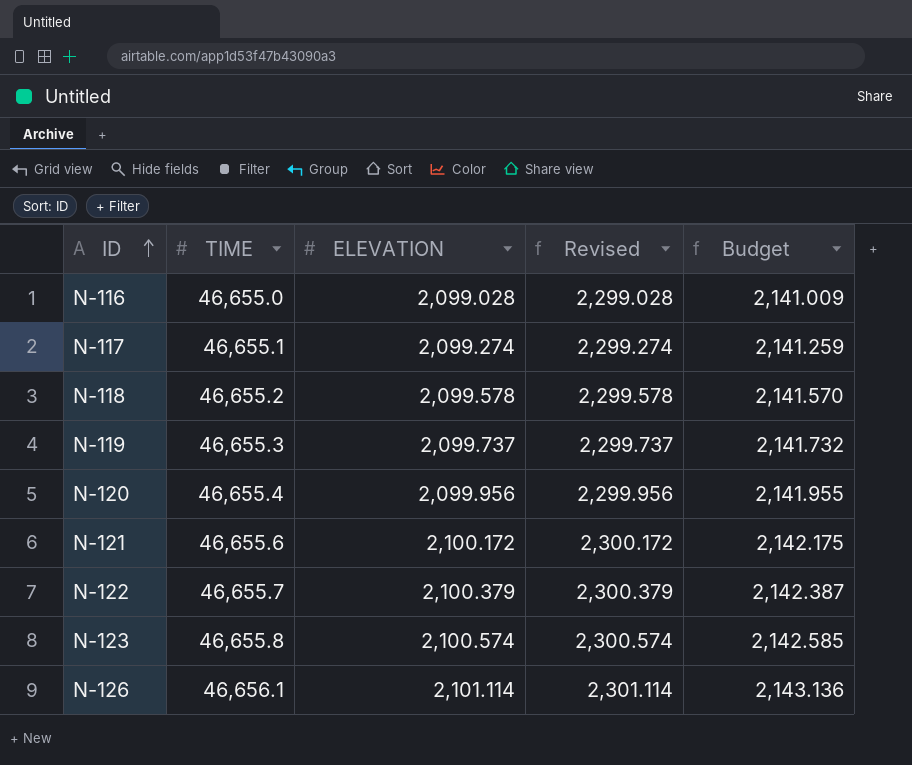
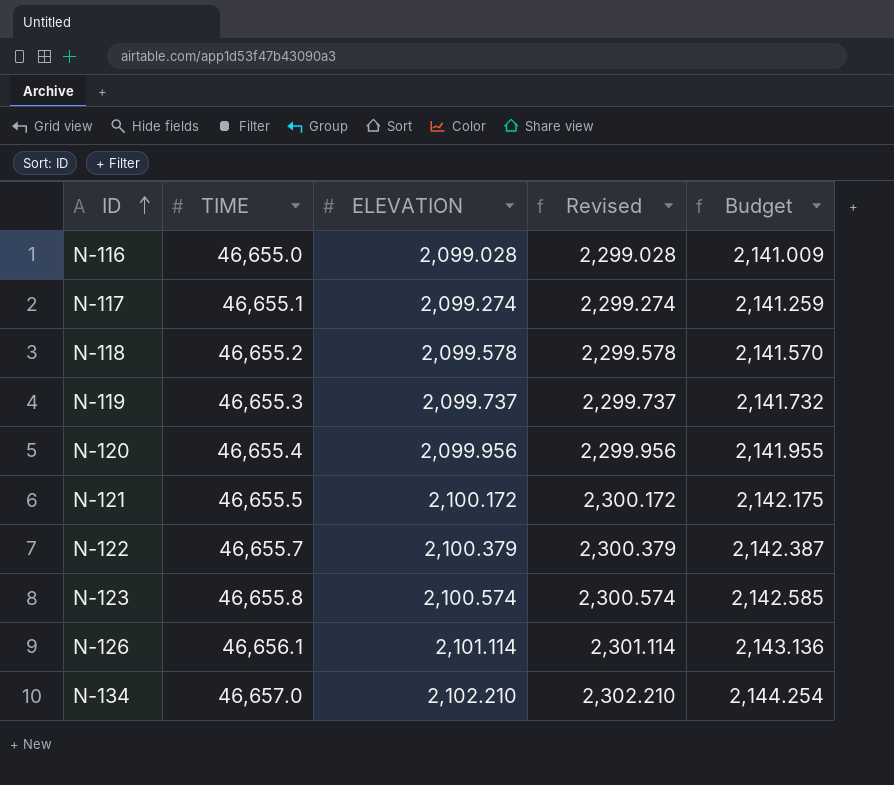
N-121 | TIME: 46,655.6 -> 46,655.5
row N-134: none -> 46,657.0 | 2,102.210 | 2,302.210 | 2,144.254

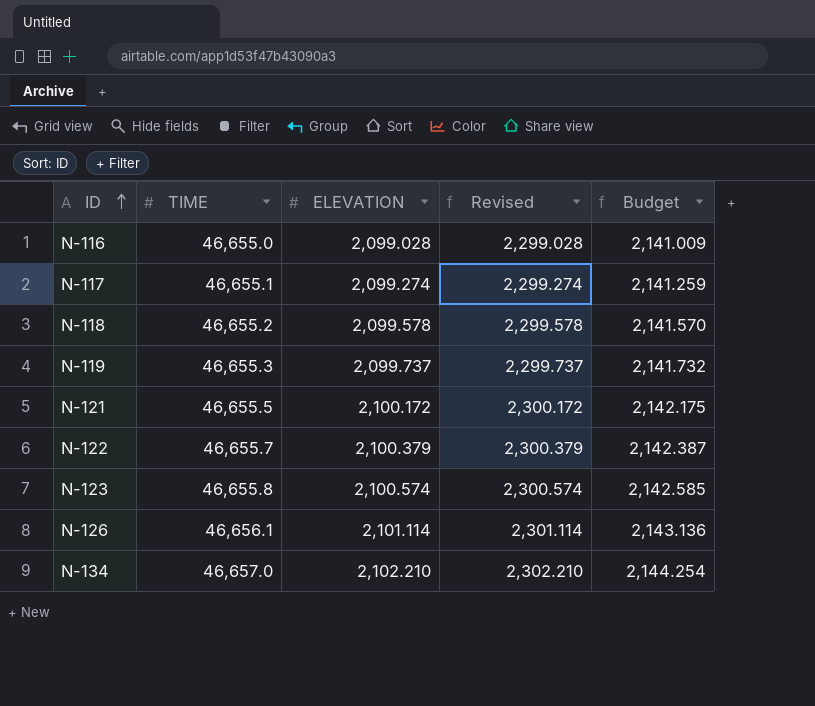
row N-120: 46,655.4 | 2,099.956 | 2,299.956 | 2,141.955 -> none

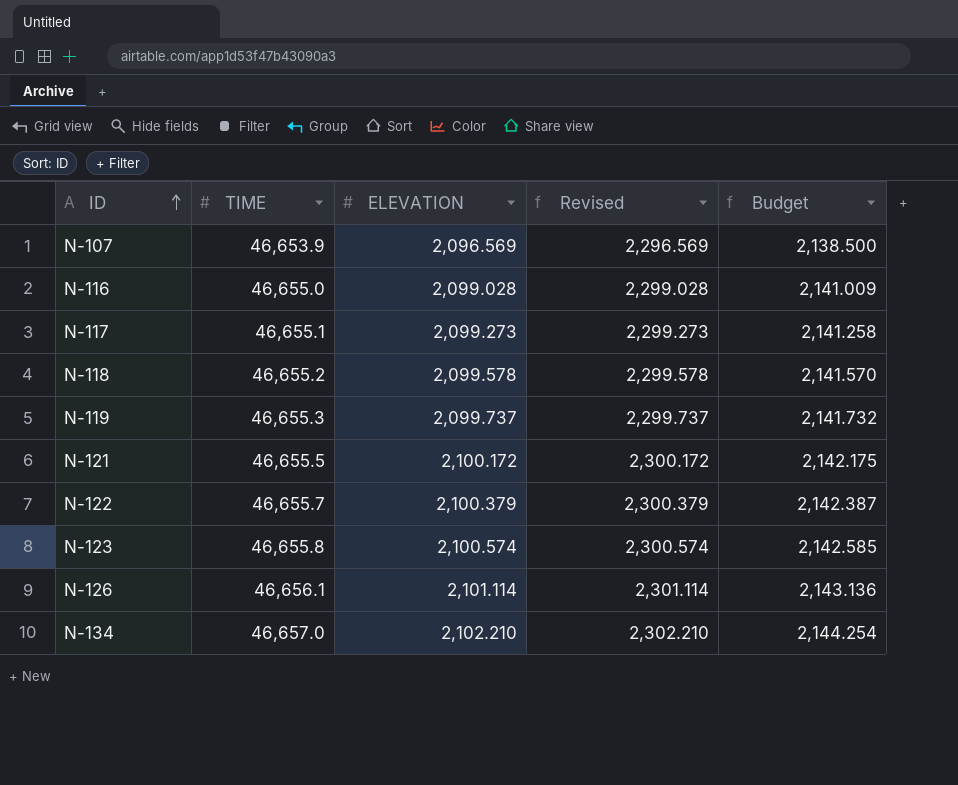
row N-107: none -> 46,653.9 | 2,096.569 | 2,296.569 | 2,138.500
N-117 | ELEVATION: 2,099.274 -> 2,099.273
N-117 | Revised: 2,299.274 -> 2,299.273
N-117 | Budget: 2,141.259 -> 2,141.258

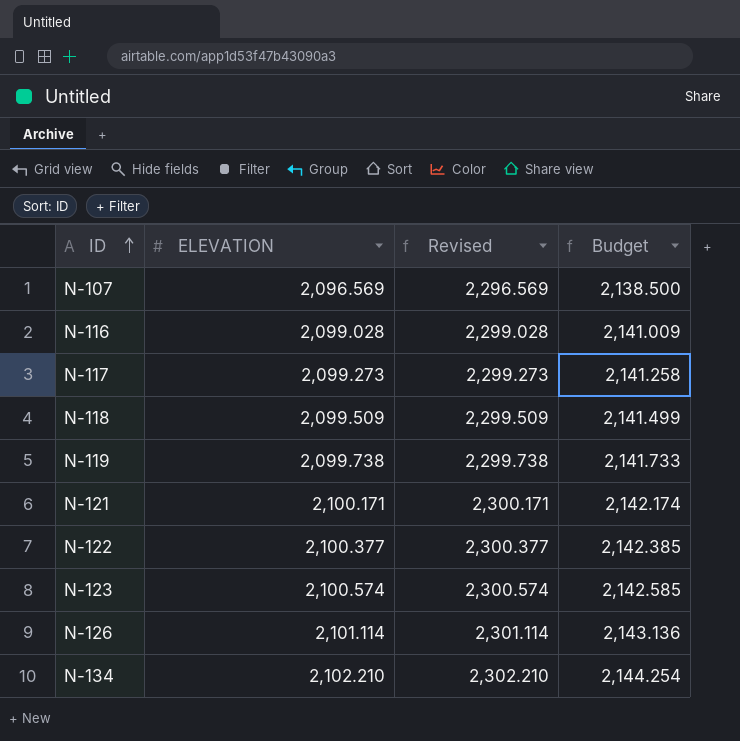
column TIME | position: 2 -> none
N-118 | ELEVATION: 2,099.578 -> 2,099.509
N-118 | Revised: 2,299.578 -> 2,299.509
N-118 | Budget: 2,141.570 -> 2,141.499
N-119 | ELEVATION: 2,099.737 -> 2,099.738
N-119 | Revised: 2,299.737 -> 2,299.738
N-119 | Budget: 2,141.732 -> 2,141.733
N-121 | ELEVATION: 2,100.172 -> 2,100.171
N-121 | Revised: 2,300.172 -> 2,300.171
N-121 | Budget: 2,142.175 -> 2,142.174
N-122 | ELEVATION: 2,100.379 -> 2,100.377
N-122 | Revised: 2,300.379 -> 2,300.377
N-122 | Budget: 2,142.387 -> 2,142.385

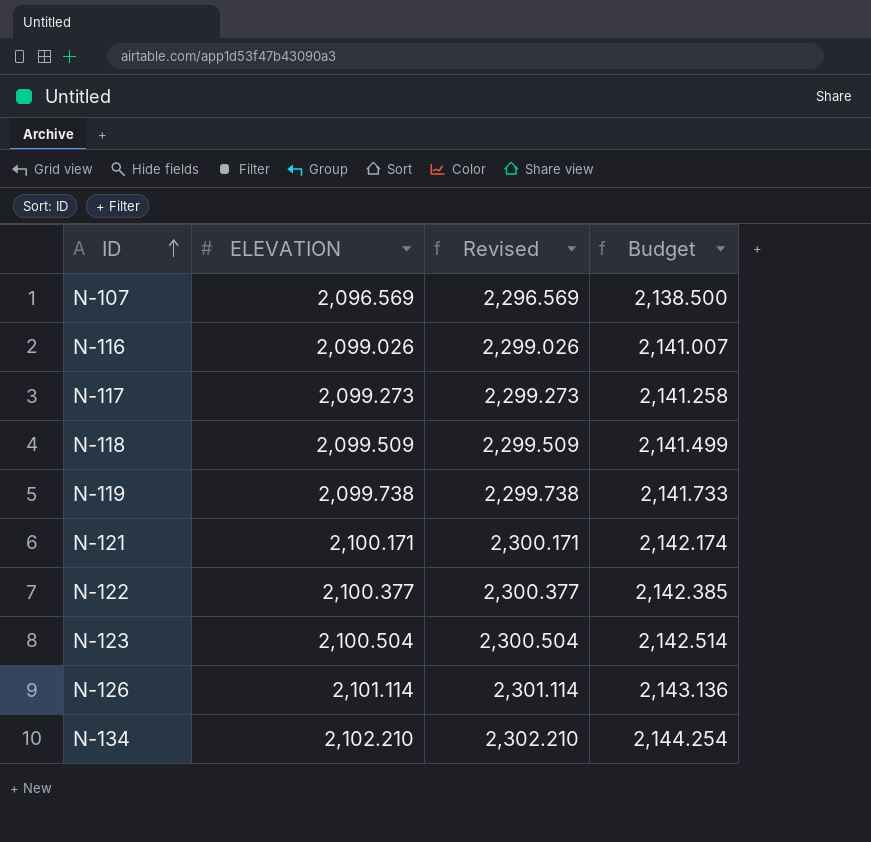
N-116 | ELEVATION: 2,099.028 -> 2,099.026
N-116 | Revised: 2,299.028 -> 2,299.026
N-116 | Budget: 2,141.009 -> 2,141.007
N-123 | ELEVATION: 2,100.574 -> 2,100.504
N-123 | Revised: 2,300.574 -> 2,300.504
N-123 | Budget: 2,142.585 -> 2,142.514

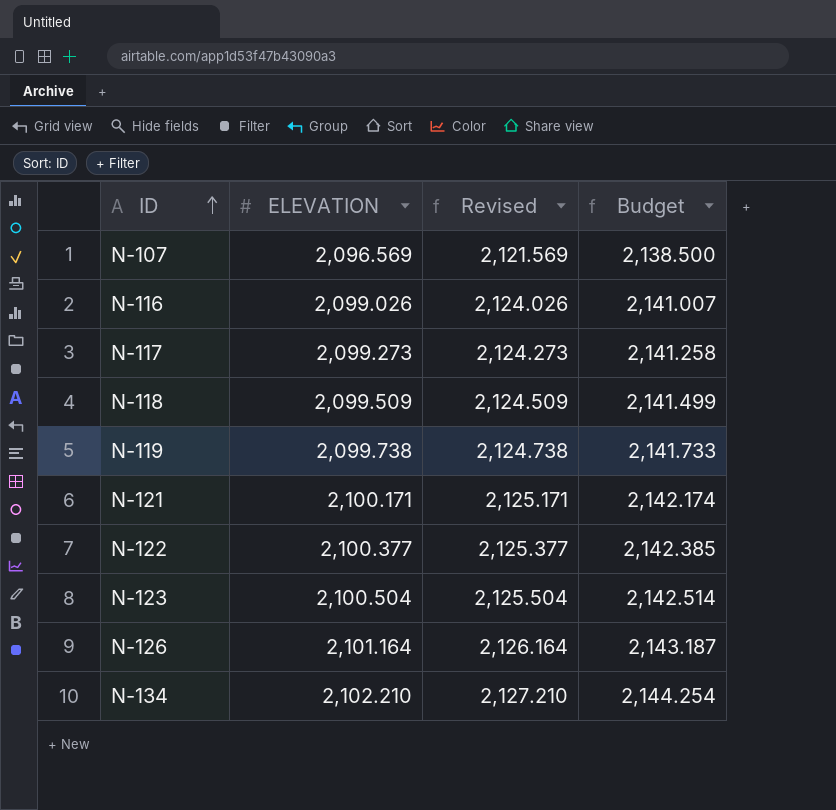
column Revised | formula: [ELEVATION] + 200 -> [ELEVATION] + 25
N-126 | ELEVATION: 2,101.114 -> 2,101.164
N-126 | Budget: 2,143.136 -> 2,143.187

